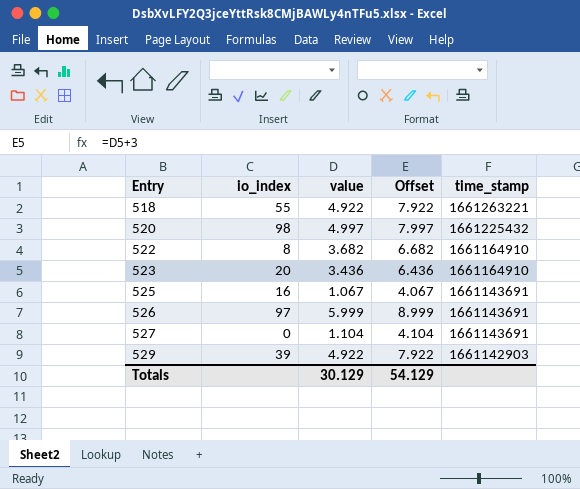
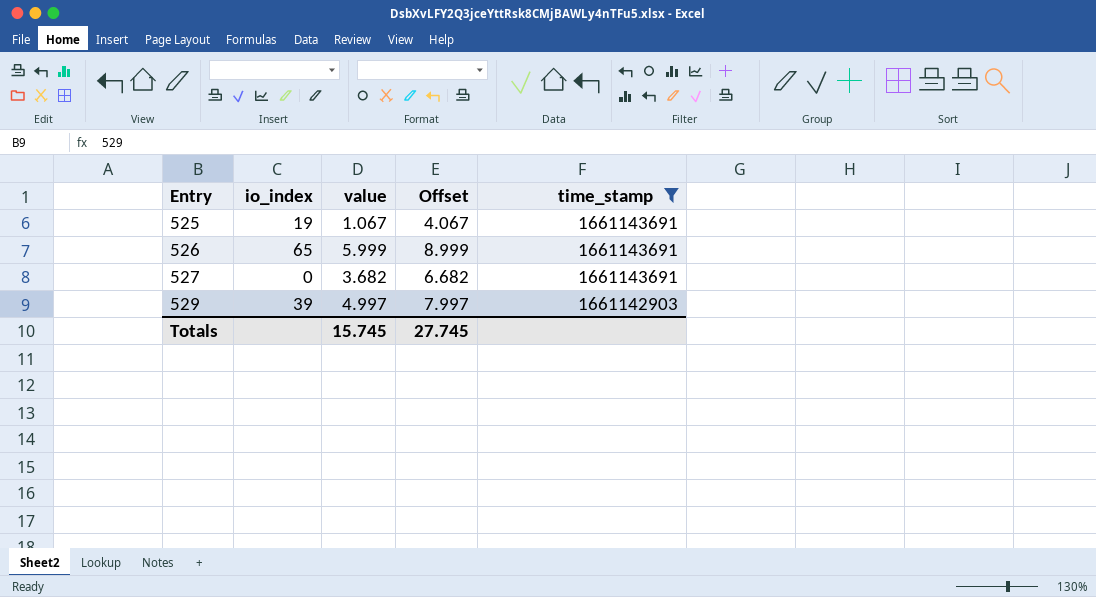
filter: none -> time_stamp <= 1661143691
525 | io_index: 16 -> 19
526 | io_index: 97 -> 65
527 | value: 1.104 -> 3.682
527 | Offset: 4.104 -> 6.682
529 | value: 4.922 -> 4.997
529 | Offset: 7.922 -> 7.997
Totals | value: 30.129 -> 15.745
Totals | Offset: 54.129 -> 27.745

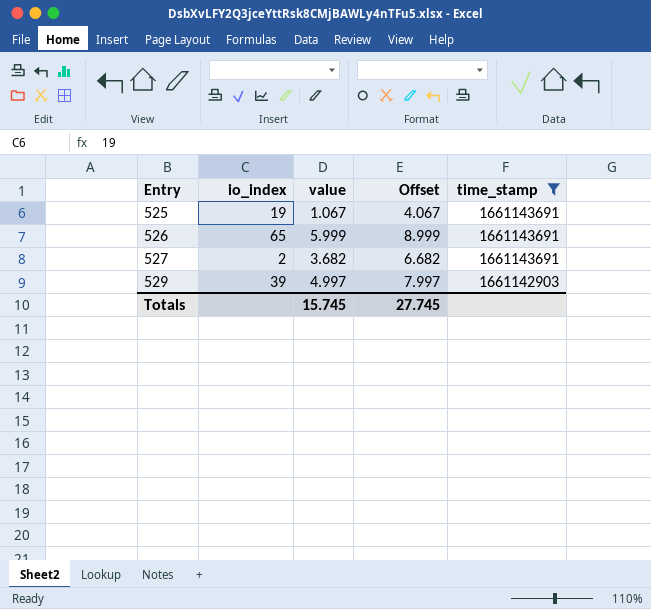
527 | io_index: 0 -> 2

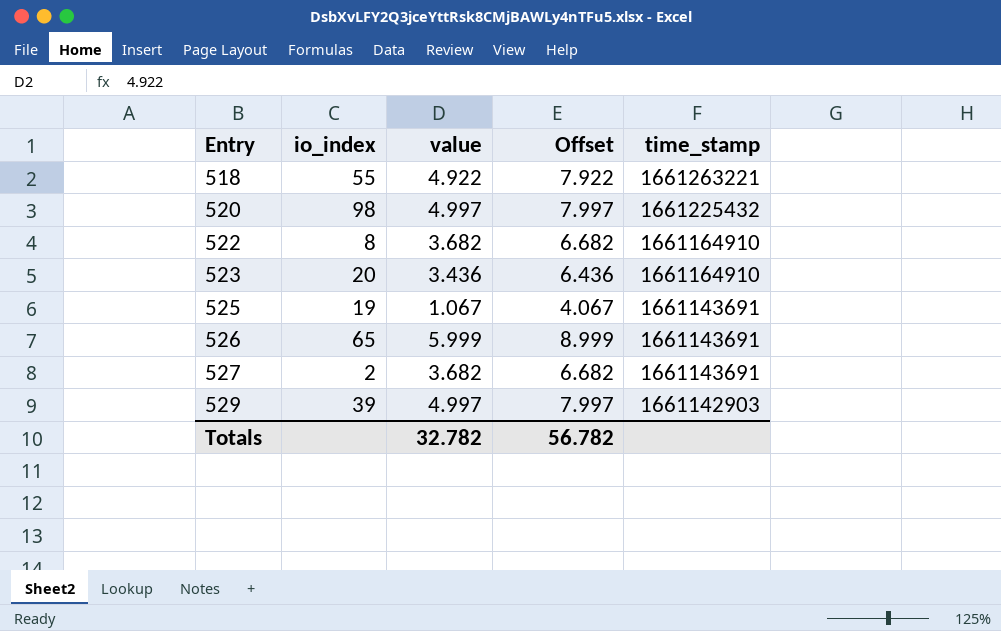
filter: time_stamp <= 1661143691 -> none
Totals | value: 15.745 -> 32.782
Totals | Offset: 27.745 -> 56.782

